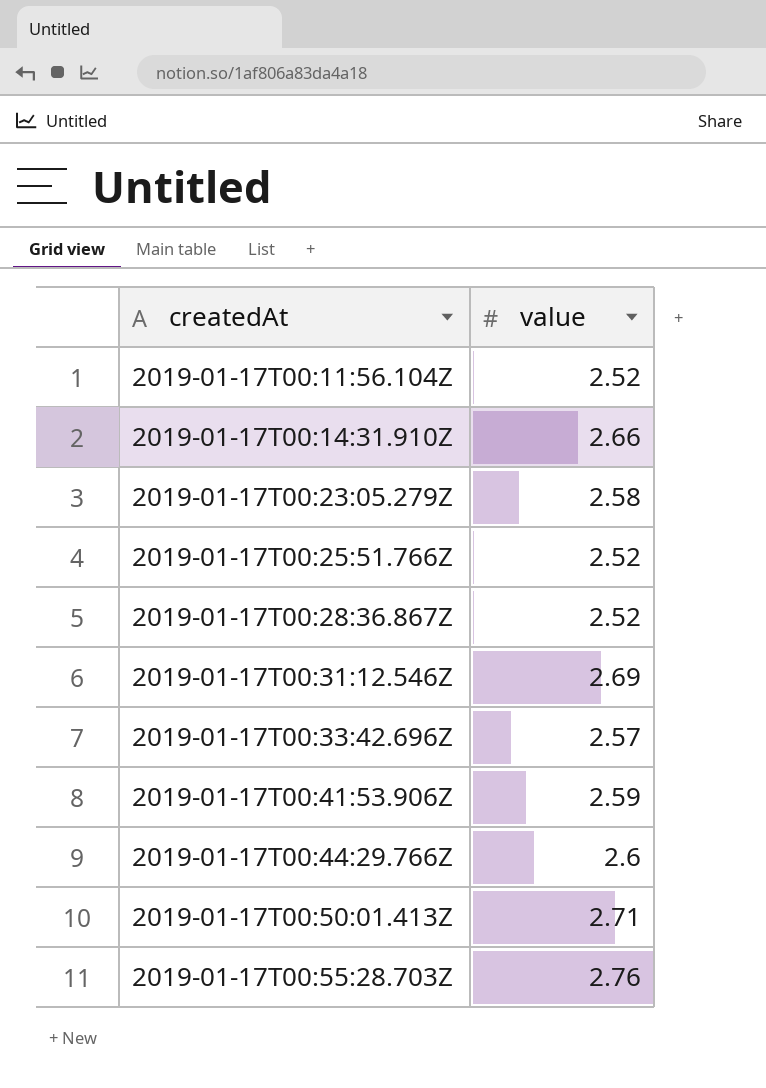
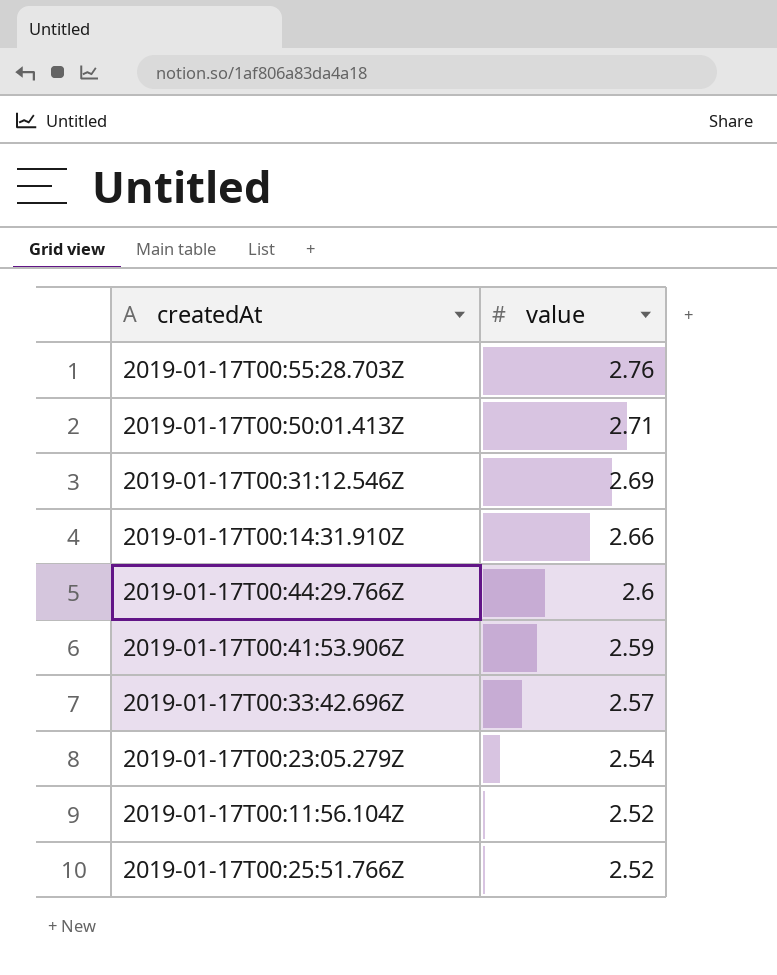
row order: createdAt ascending -> value descending
row 2019-01-17T00:28:36.867Z: 2.52 -> none
2019-01-17T00:23:05.279Z | value: 2.58 -> 2.54

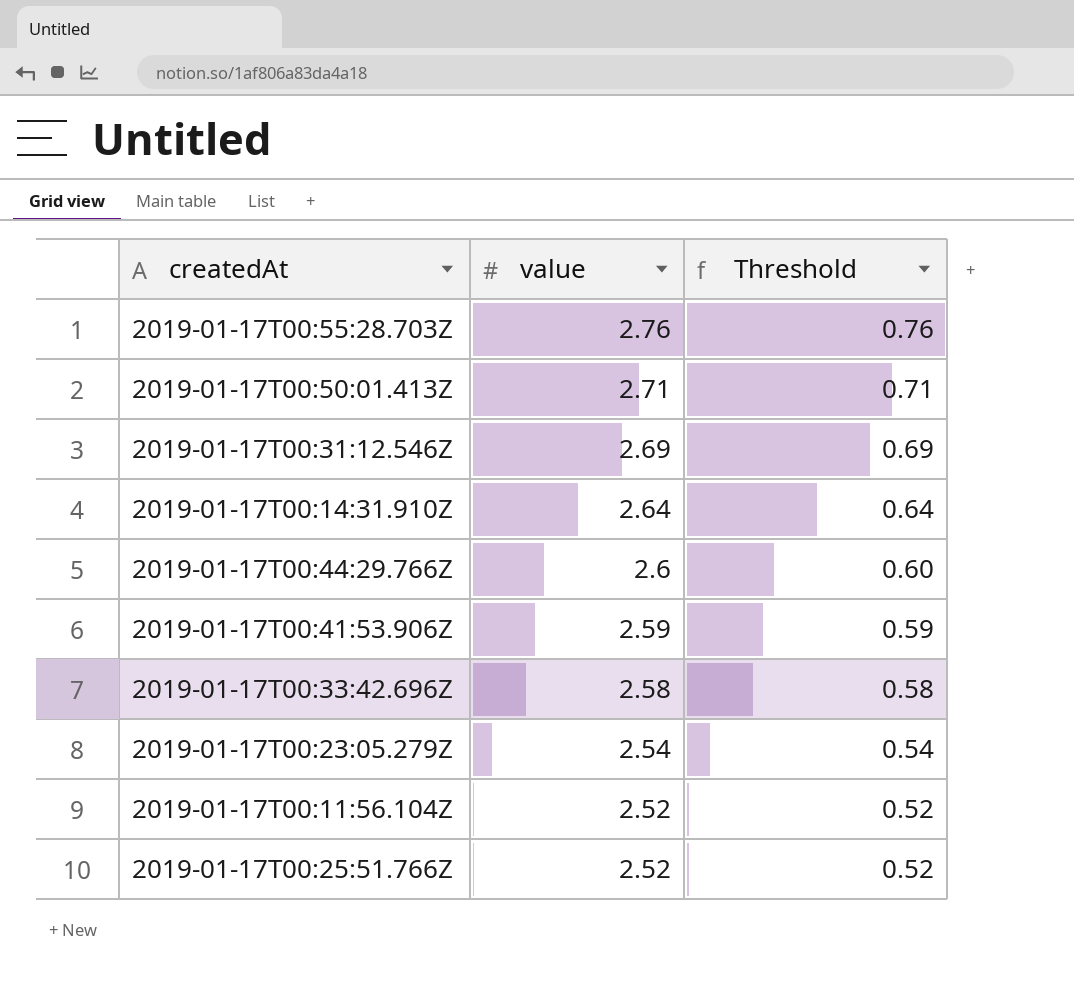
column Threshold | formula: none -> [value] - 2
2019-01-17T00:14:31.910Z | value: 2.66 -> 2.64
2019-01-17T00:33:42.696Z | value: 2.57 -> 2.58

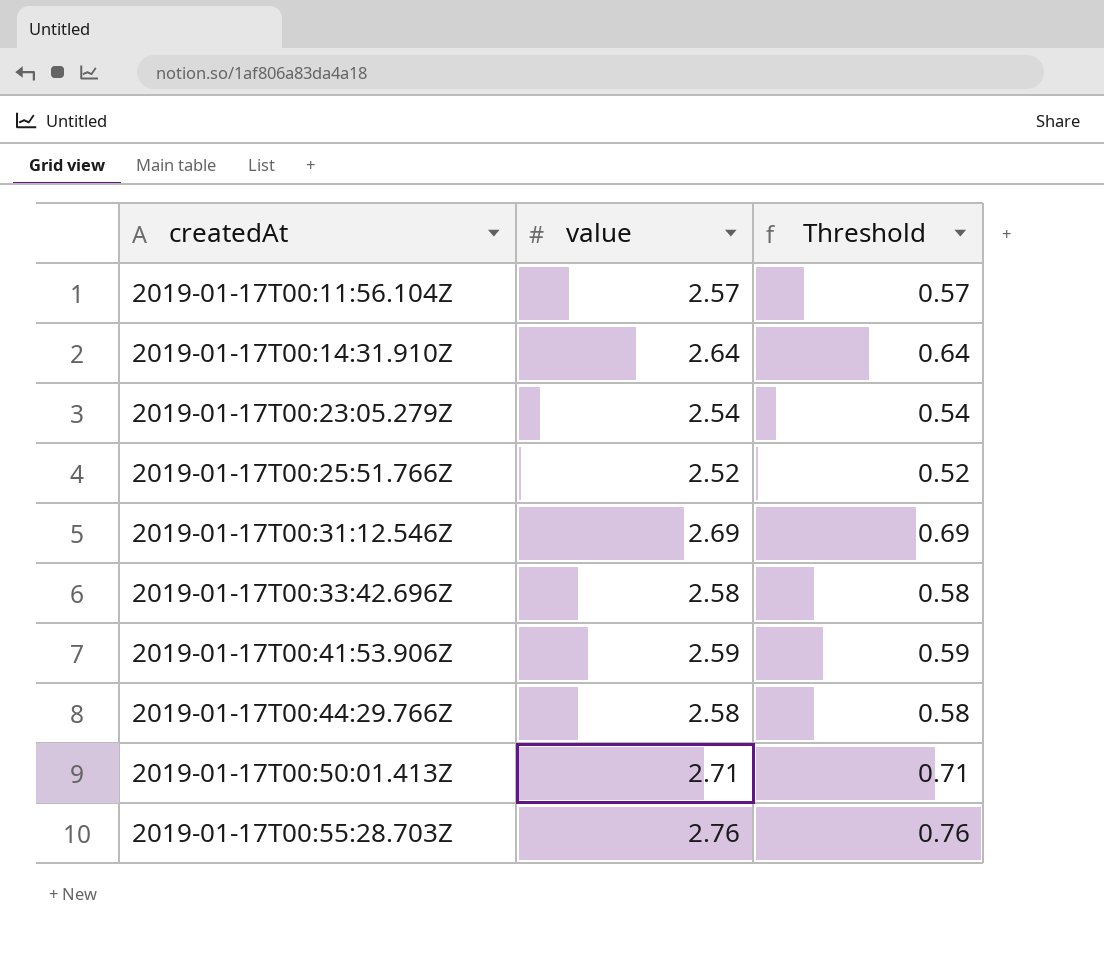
row order: value descending -> createdAt ascending
2019-01-17T00:11:56.104Z | value: 2.52 -> 2.57
2019-01-17T00:11:56.104Z | Threshold: 0.52 -> 0.57
2019-01-17T00:44:29.766Z | value: 2.6 -> 2.58
2019-01-17T00:44:29.766Z | Threshold: 0.60 -> 0.58

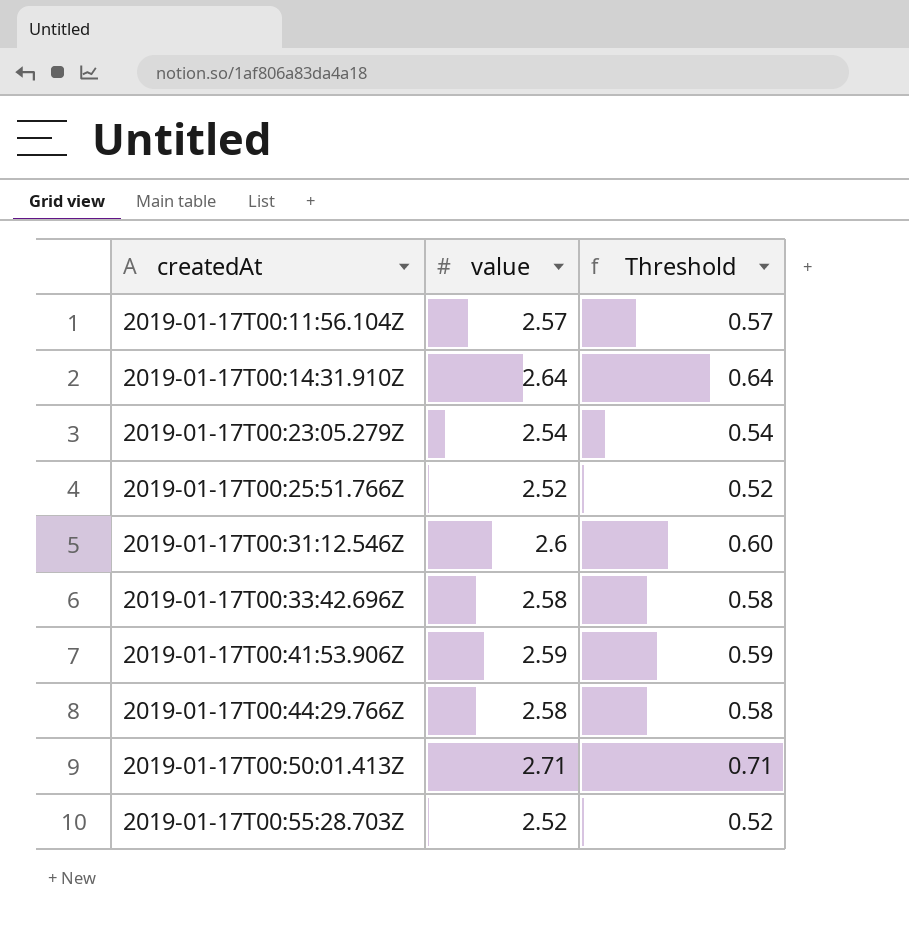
2019-01-17T00:31:12.546Z | value: 2.69 -> 2.6
2019-01-17T00:31:12.546Z | Threshold: 0.69 -> 0.60
2019-01-17T00:55:28.703Z | value: 2.76 -> 2.52
2019-01-17T00:55:28.703Z | Threshold: 0.76 -> 0.52

